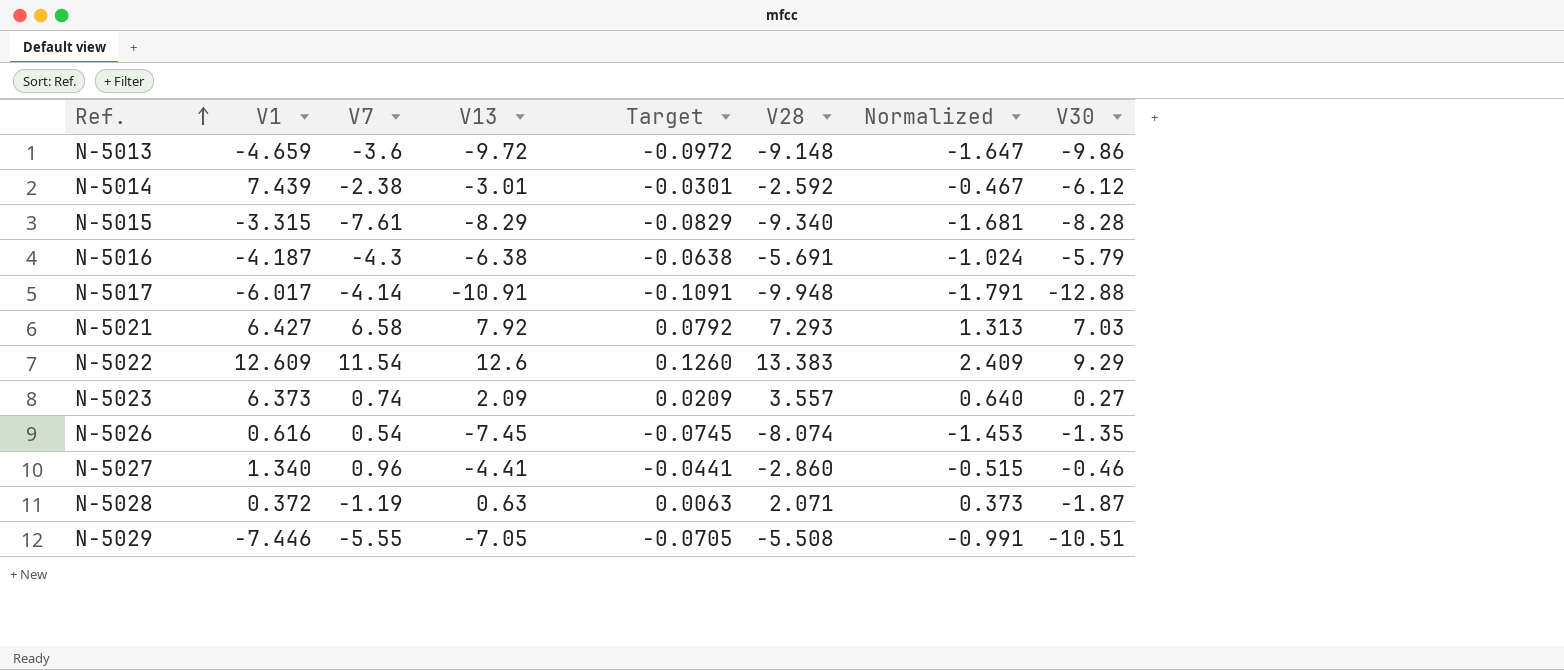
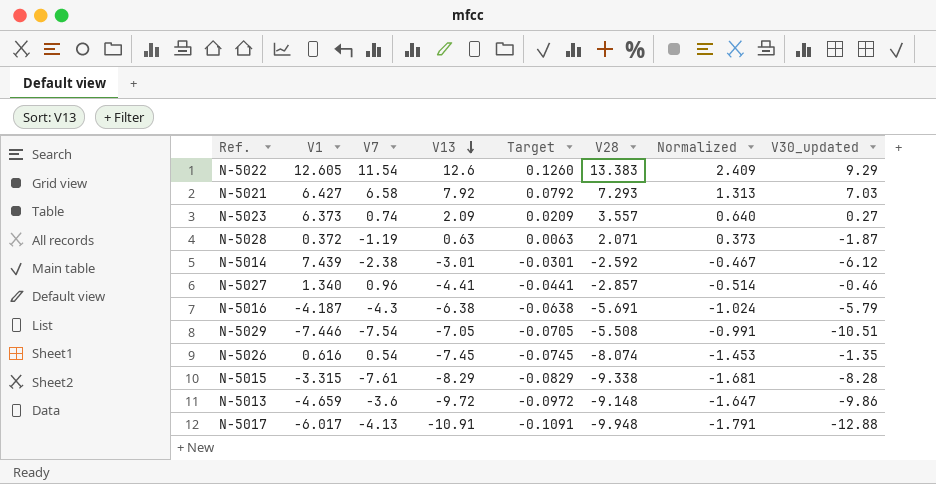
row order: Ref. ascending -> V13 descending
column name: V30 -> V30_updated
N-5022 | V1: 12.609 -> 12.605
N-5027 | V28: -2.860 -> -2.857
N-5027 | Normalized: -0.515 -> -0.514
N-5029 | V7: -5.55 -> -7.54
N-5015 | V28: -9.340 -> -9.338
N-5017 | V7: -4.14 -> -4.13

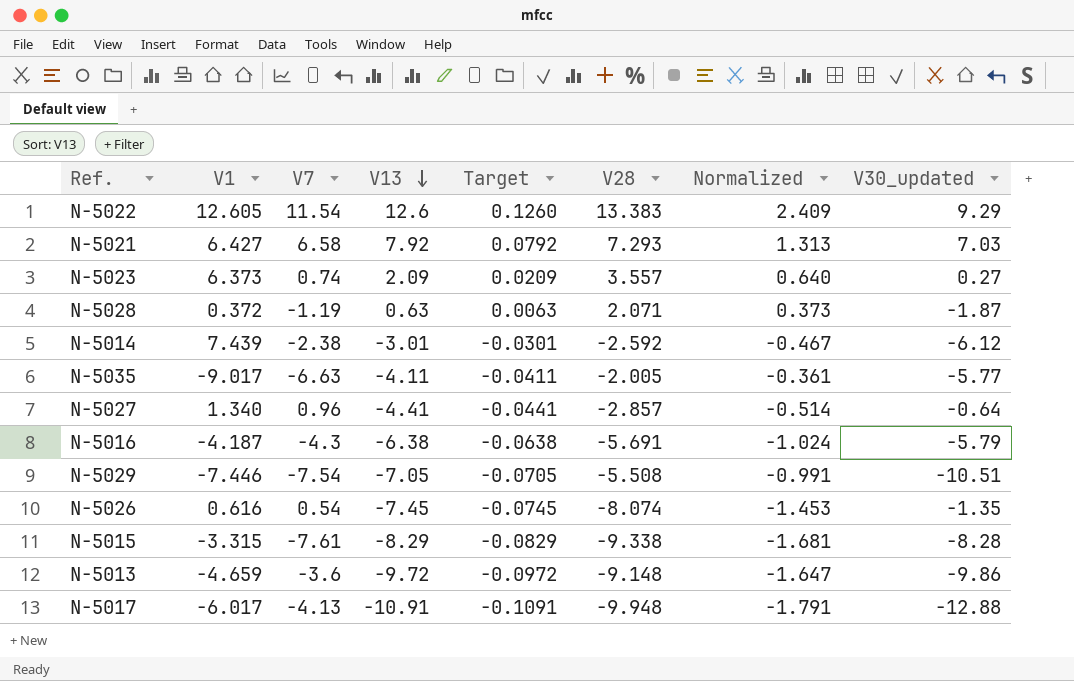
row N-5035: none -> -9.017 | -6.63 | -4.11 | -0.0411 | -2.005 | -0.361 | -5.77
N-5027 | V30_updated: -0.46 -> -0.64

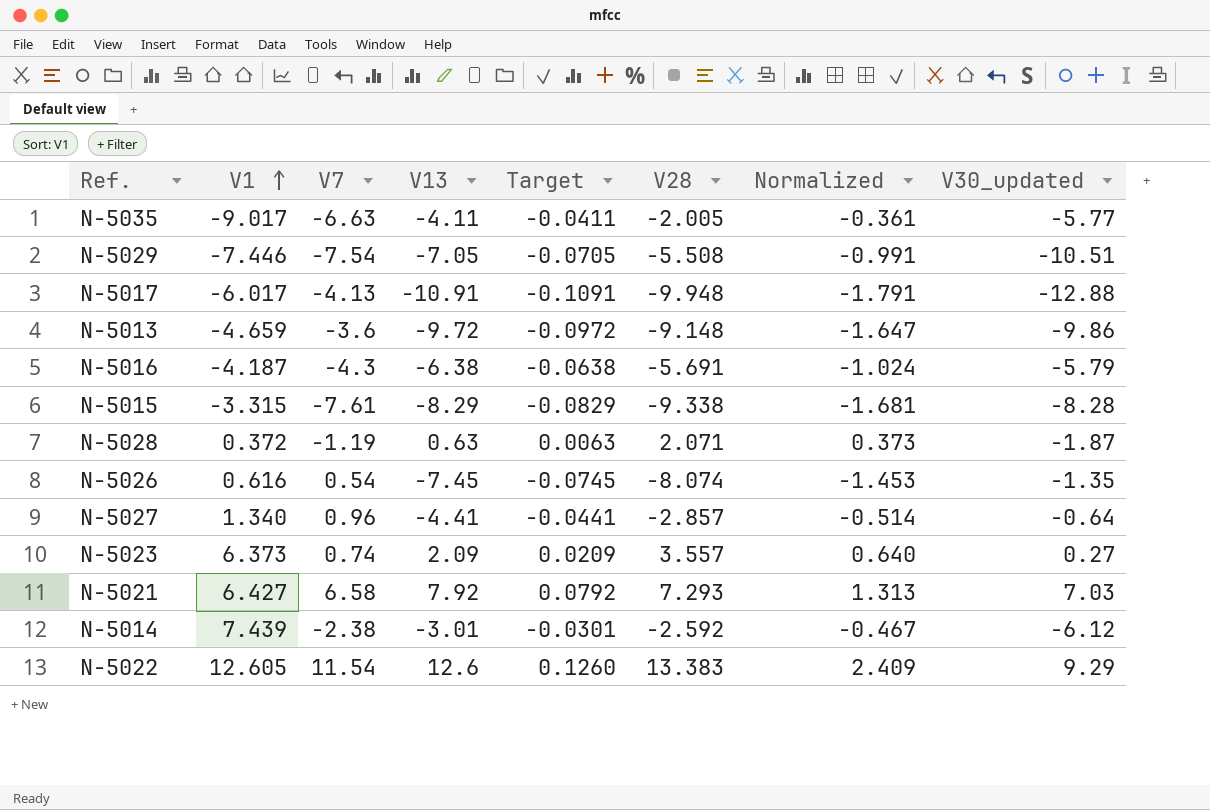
row order: V13 descending -> V1 ascending

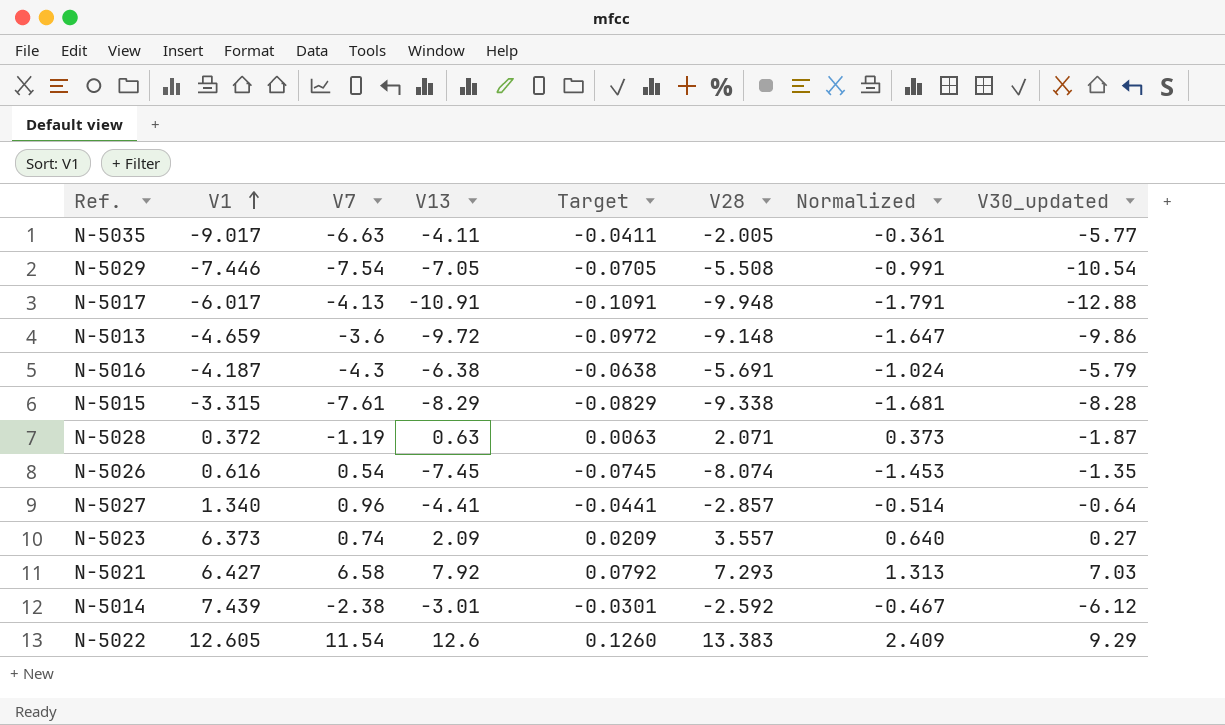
N-5029 | V30_updated: -10.51 -> -10.54

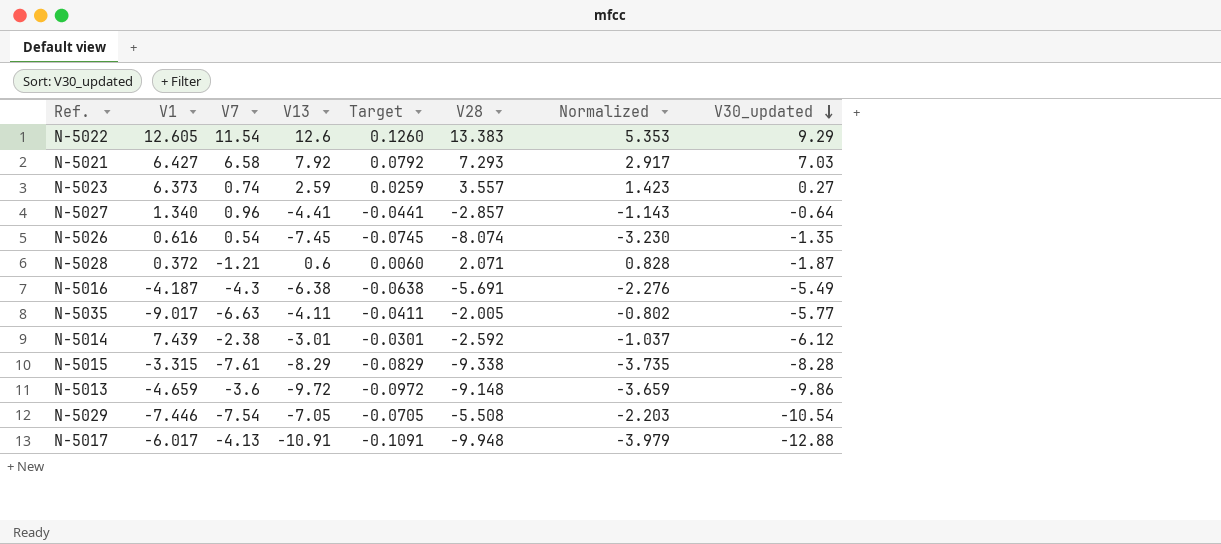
row order: V1 ascending -> V30_updated descending
column Normalized | formula: [V28] * 0.18 -> [V28] * 0.4
N-5023 | V13: 2.09 -> 2.59
N-5023 | Target: 0.0209 -> 0.0259
N-5028 | V7: -1.19 -> -1.21
N-5028 | V13: 0.63 -> 0.6
N-5028 | Target: 0.0063 -> 0.0060
N-5016 | V30_updated: -5.79 -> -5.49

